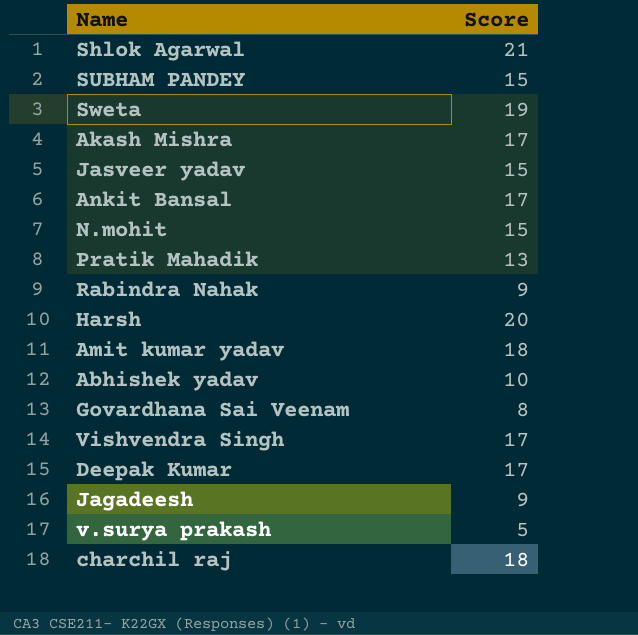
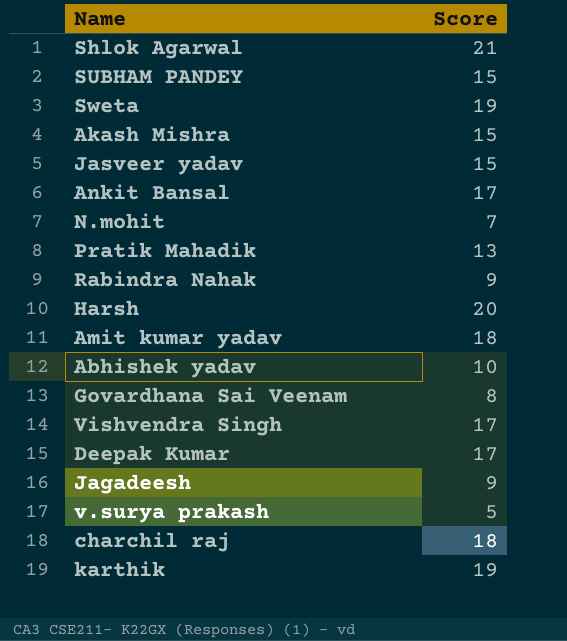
Akash Mishra | Score: 17 -> 15
N.mohit | Score: 15 -> 7
row karthik: none -> 19

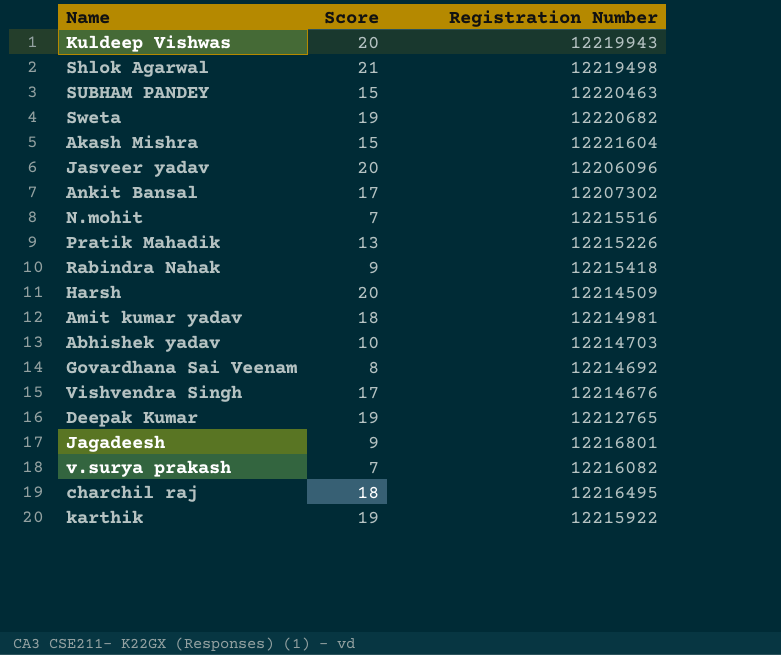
column Registration Number | position: none -> 3
row Kuldeep Vishwas: none -> 20 | 12219943
Jasveer yadav | Score: 15 -> 20
Deepak Kumar | Score: 17 -> 19
v.surya prakash | Score: 5 -> 7

